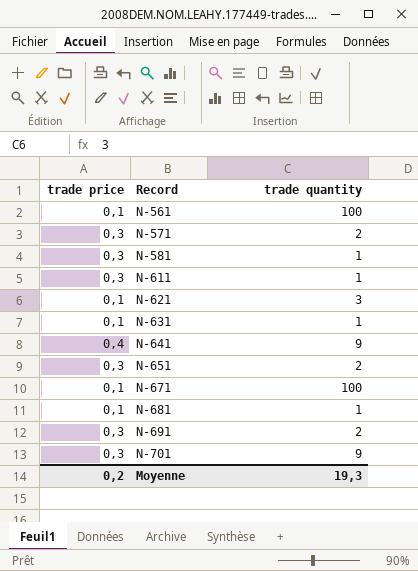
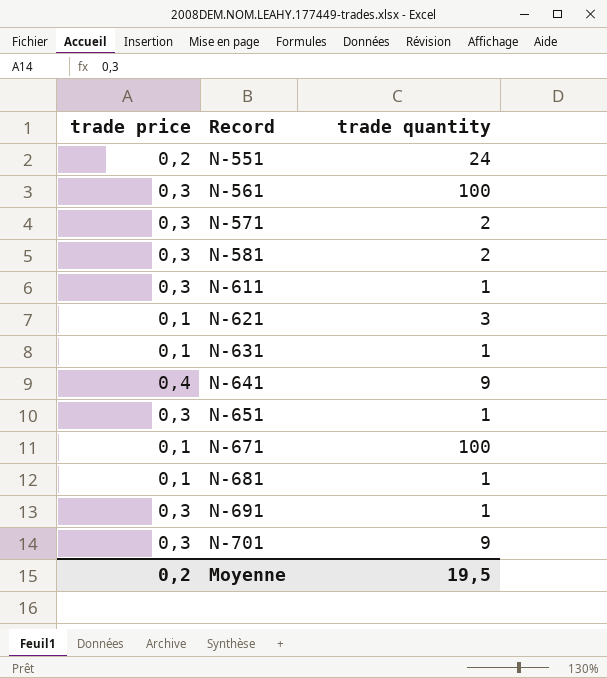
row N-551: none -> 0,2 | 24
N-561 | trade price: 0,1 -> 0,3
N-581 | trade quantity: 1 -> 2
N-651 | trade quantity: 2 -> 1
N-691 | trade quantity: 2 -> 1
Moyenne | trade quantity: 19,3 -> 19,5

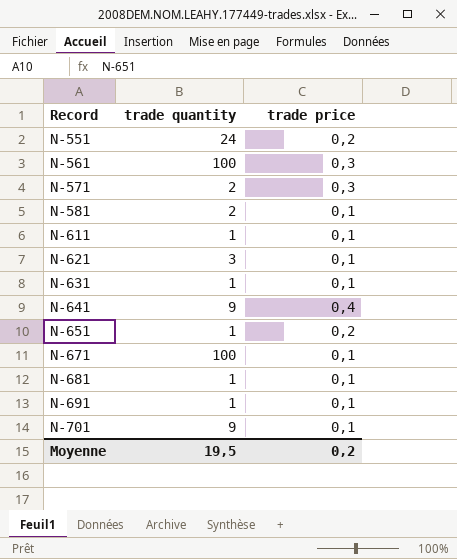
column trade price | position: 1 -> 3
N-581 | trade price: 0,3 -> 0,1
N-611 | trade price: 0,3 -> 0,1
N-651 | trade price: 0,3 -> 0,2
N-691 | trade price: 0,3 -> 0,1
N-701 | trade price: 0,3 -> 0,1

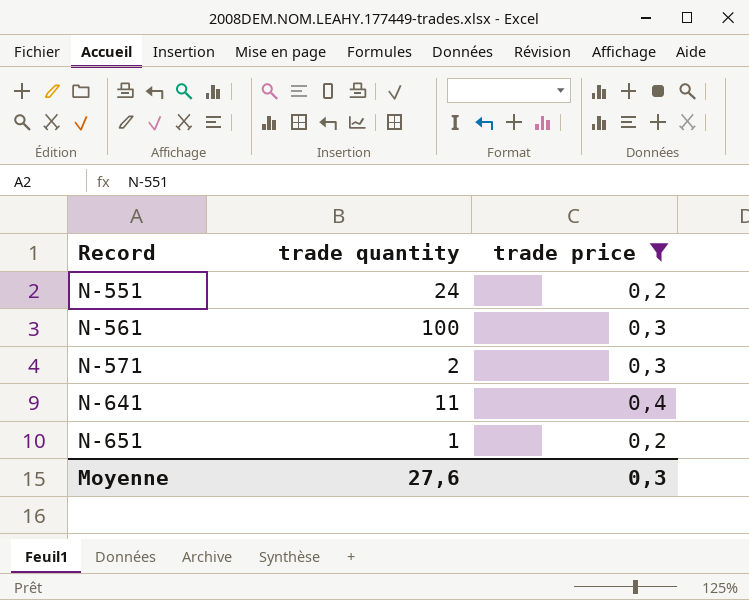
filter: none -> trade price != 0,1
N-641 | trade quantity: 9 -> 11
Moyenne | trade quantity: 19,5 -> 27,6
Moyenne | trade price: 0,2 -> 0,3

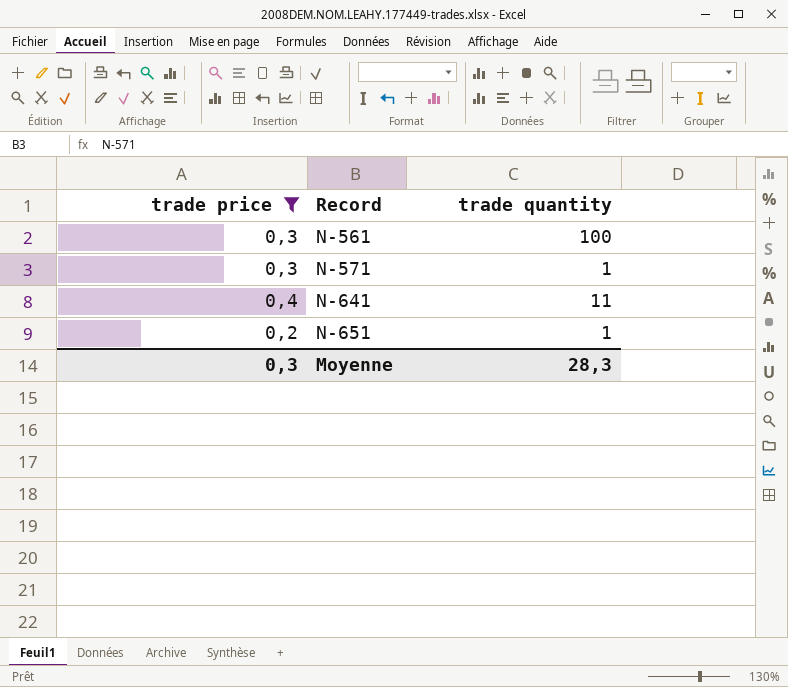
column trade price | position: 3 -> 1
row N-551: 24 | 0,2 -> none
N-571 | trade quantity: 2 -> 1
Moyenne | trade quantity: 27,6 -> 28,3

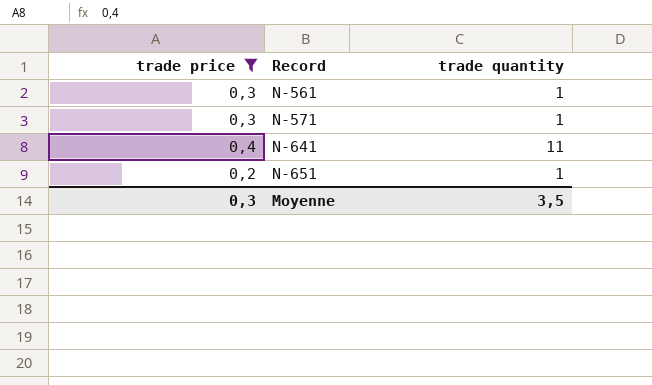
N-561 | trade quantity: 100 -> 1
Moyenne | trade quantity: 28,3 -> 3,5

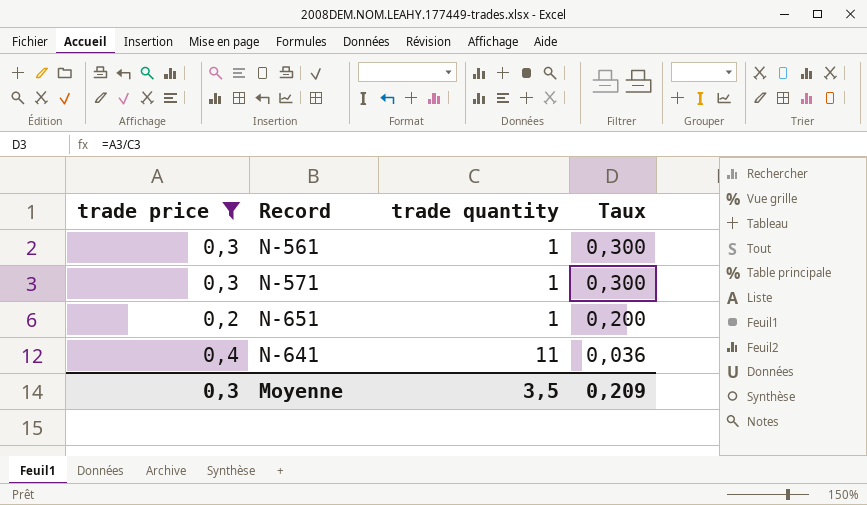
row order: Record ascending -> trade quantity ascending
column Taux | formula: none -> [trade price] / [trade quantity]

